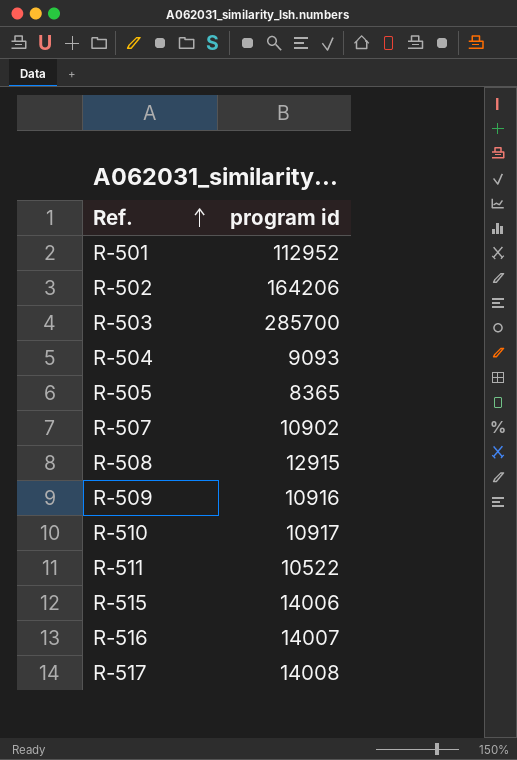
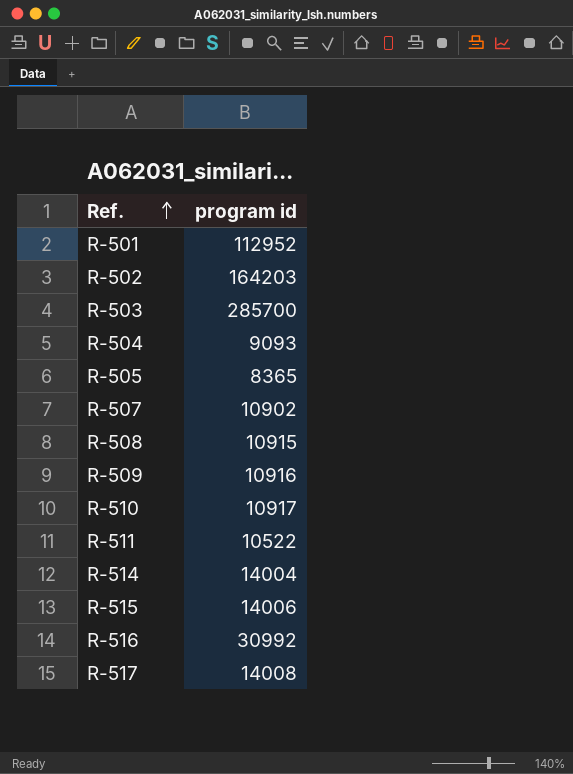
R-502 | program id: 164206 -> 164203
R-508 | program id: 12915 -> 10915
row R-514: none -> 14004
R-516 | program id: 14007 -> 30992

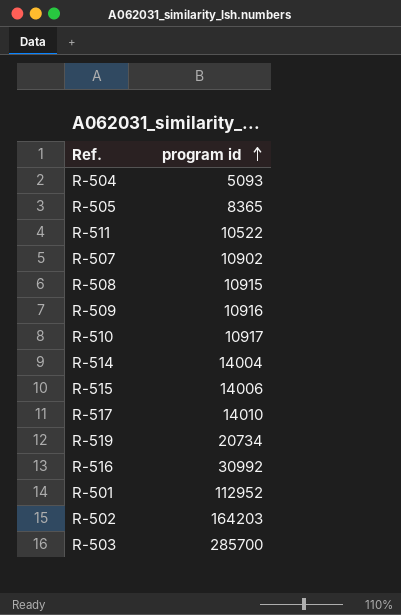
row order: Ref. ascending -> program id ascending
R-504 | program id: 9093 -> 5093
R-517 | program id: 14008 -> 14010
row R-519: none -> 20734

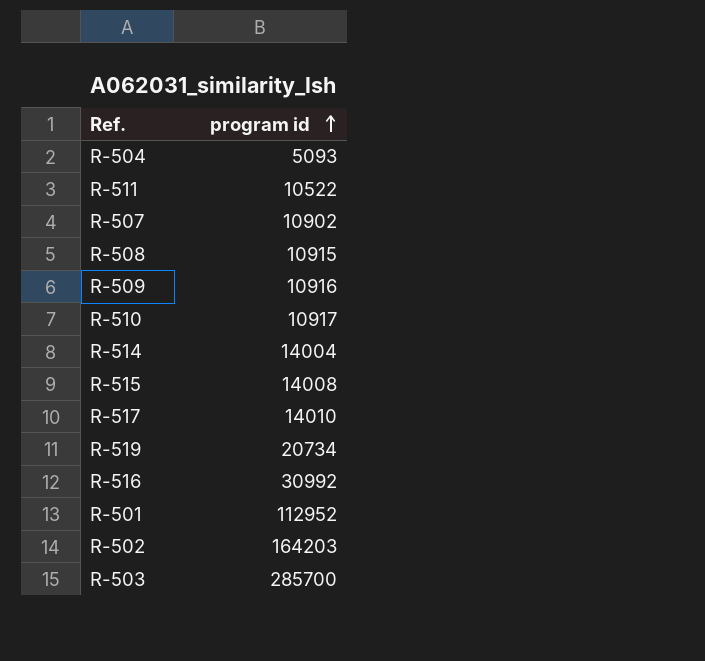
row R-505: 8365 -> none
R-515 | program id: 14006 -> 14008

